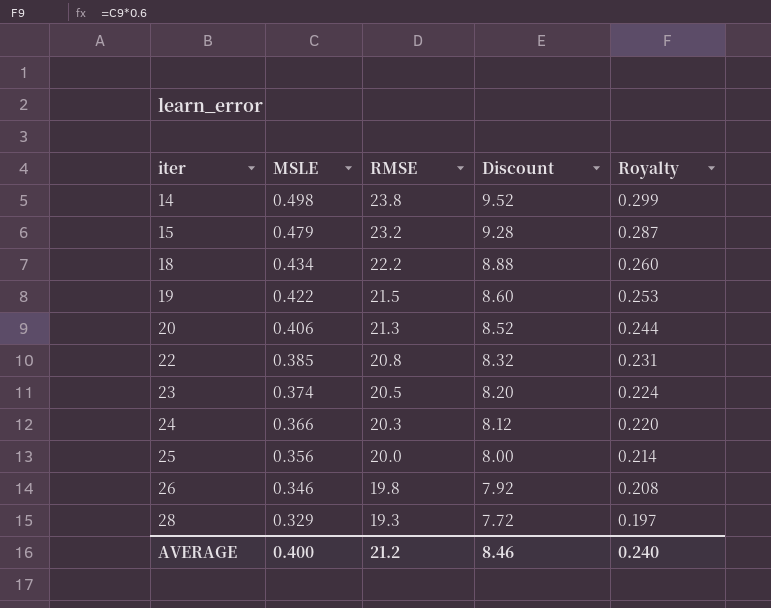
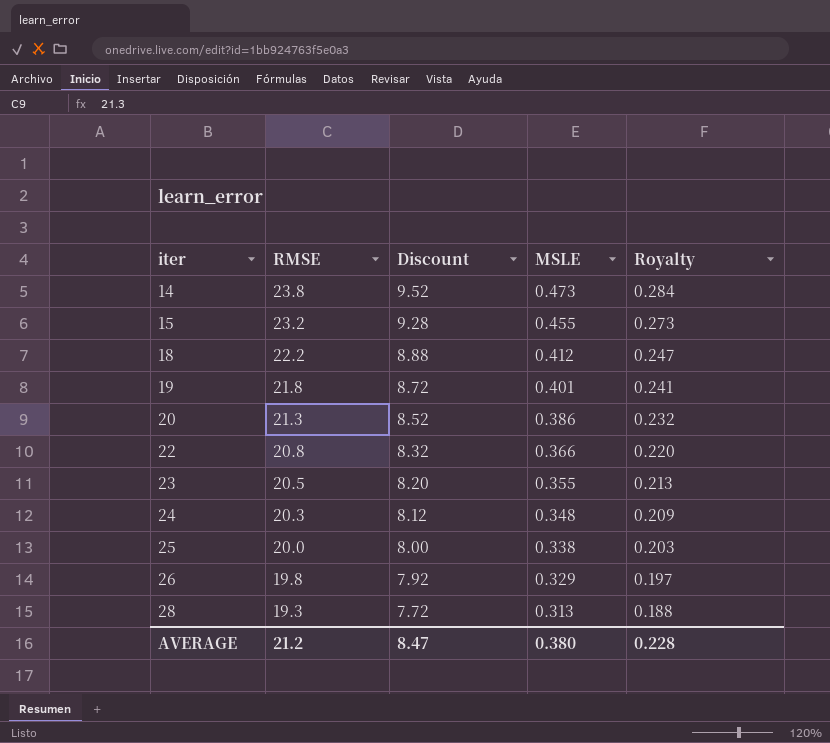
column MSLE | position: 2 -> 4
14 | MSLE: 0.498 -> 0.473
14 | Royalty: 0.299 -> 0.284
15 | MSLE: 0.479 -> 0.455
15 | Royalty: 0.287 -> 0.273
18 | MSLE: 0.434 -> 0.412
18 | Royalty: 0.260 -> 0.247
19 | RMSE: 21.5 -> 21.8
19 | Discount: 8.60 -> 8.72
19 | MSLE: 0.422 -> 0.401
19 | Royalty: 0.253 -> 0.241
20 | MSLE: 0.406 -> 0.386
20 | Royalty: 0.244 -> 0.232
22 | MSLE: 0.385 -> 0.366
22 | Royalty: 0.231 -> 0.220
23 | MSLE: 0.374 -> 0.355
23 | Royalty: 0.224 -> 0.213
24 | MSLE: 0.366 -> 0.348
24 | Royalty: 0.220 -> 0.209
25 | MSLE: 0.356 -> 0.338
25 | Royalty: 0.214 -> 0.203
26 | MSLE: 0.346 -> 0.329
26 | Royalty: 0.208 -> 0.197
28 | MSLE: 0.329 -> 0.313
28 | Royalty: 0.197 -> 0.188
AVERAGE | Discount: 8.46 -> 8.47
AVERAGE | MSLE: 0.400 -> 0.380
AVERAGE | Royalty: 0.240 -> 0.228

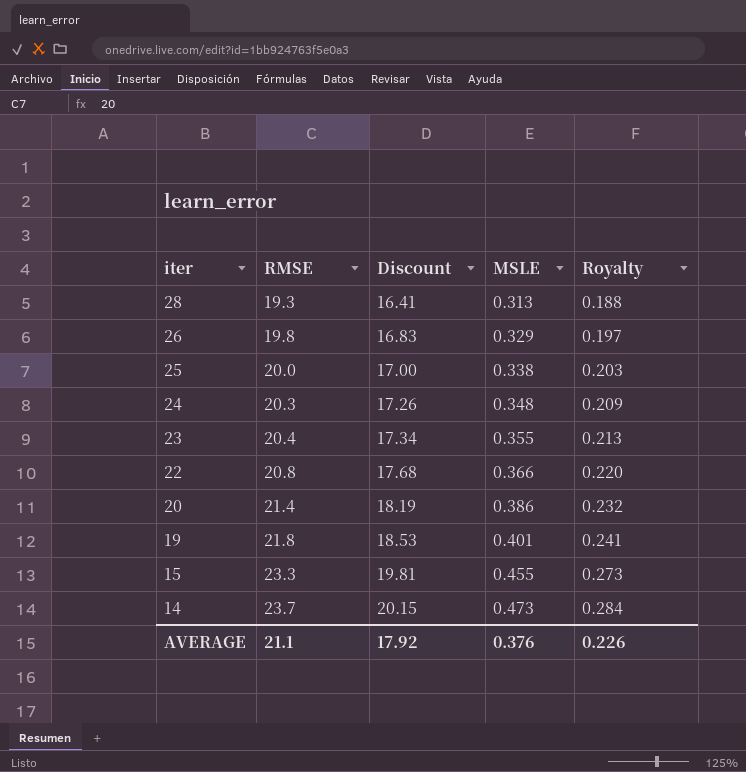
row order: iter ascending -> iter descending
column Discount | formula: [RMSE] * 0.4 -> [RMSE] * 0.85
row 18: 22.2 | 8.88 | 0.412 | 0.247 -> none
23 | RMSE: 20.5 -> 20.4
20 | RMSE: 21.3 -> 21.4
15 | RMSE: 23.2 -> 23.3
14 | RMSE: 23.8 -> 23.7
AVERAGE | RMSE: 21.2 -> 21.1
AVERAGE | Discount: 8.47 -> 17.92
AVERAGE | MSLE: 0.380 -> 0.376
AVERAGE | Royalty: 0.228 -> 0.226

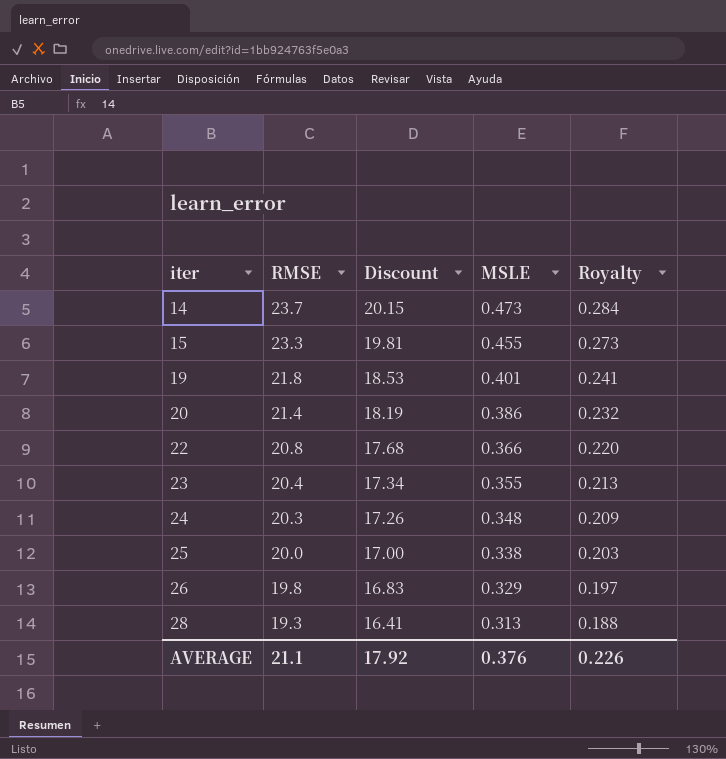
row order: iter descending -> iter ascending

